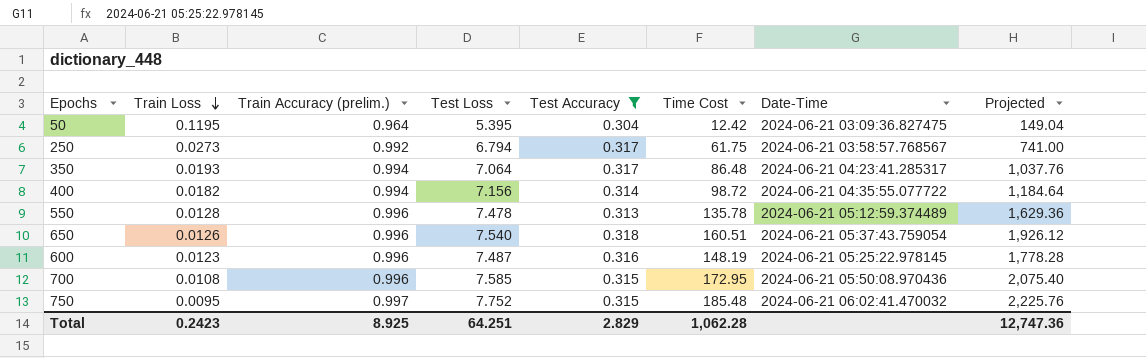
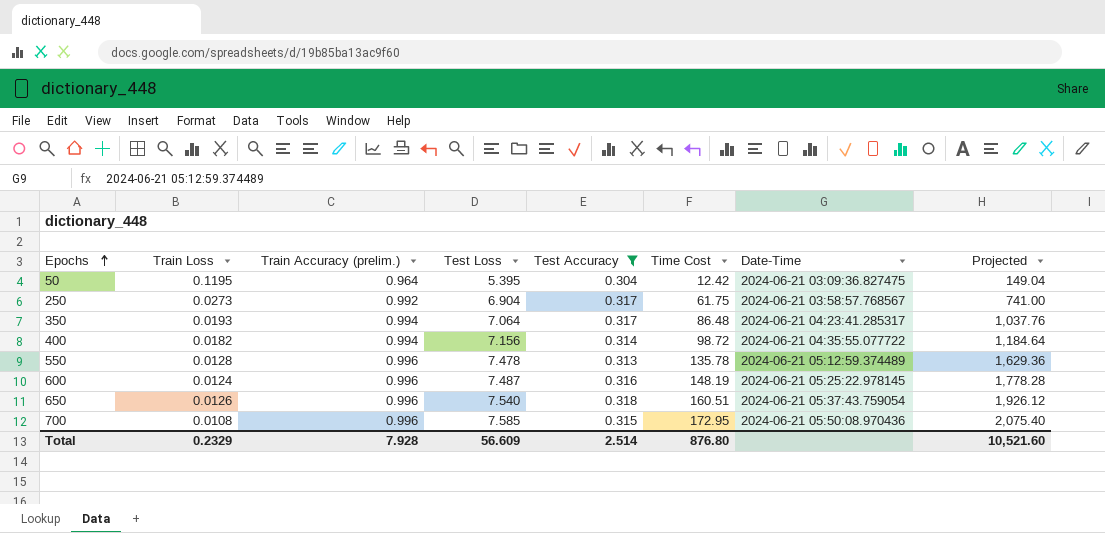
row order: Train Loss descending -> Epochs ascending
row 750: 0.0095 | 0.997 | 7.752 | 0.315 | 185.48 | 2024-06-21 06:02:41.470032 | 2,225.76 -> none
250 | Test Loss: 6.794 -> 6.904
600 | Train Loss: 0.0123 -> 0.0124
Total | Train Loss: 0.2423 -> 0.2329
Total | Train Accuracy (prelim.): 8.925 -> 7.928
Total | Test Loss: 64.251 -> 56.609
Total | Test Accuracy: 2.829 -> 2.514
Total | Time Cost: 1,062.28 -> 876.80
Total | Projected: 12,747.36 -> 10,521.60

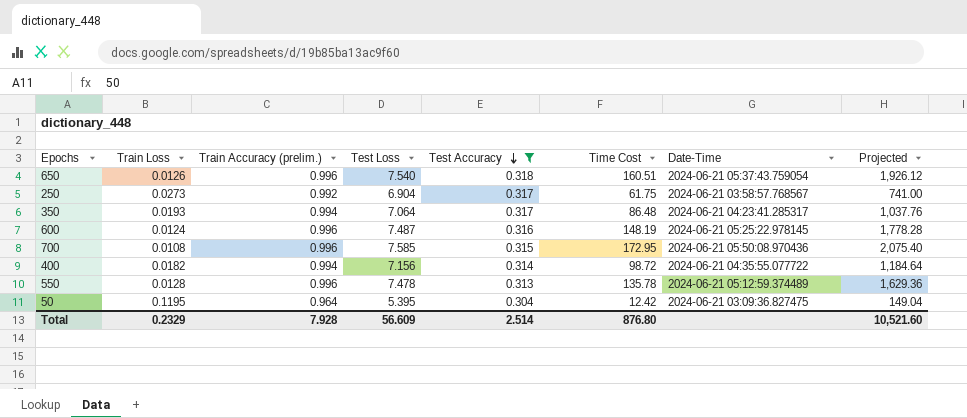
row order: Epochs ascending -> Test Accuracy descending

